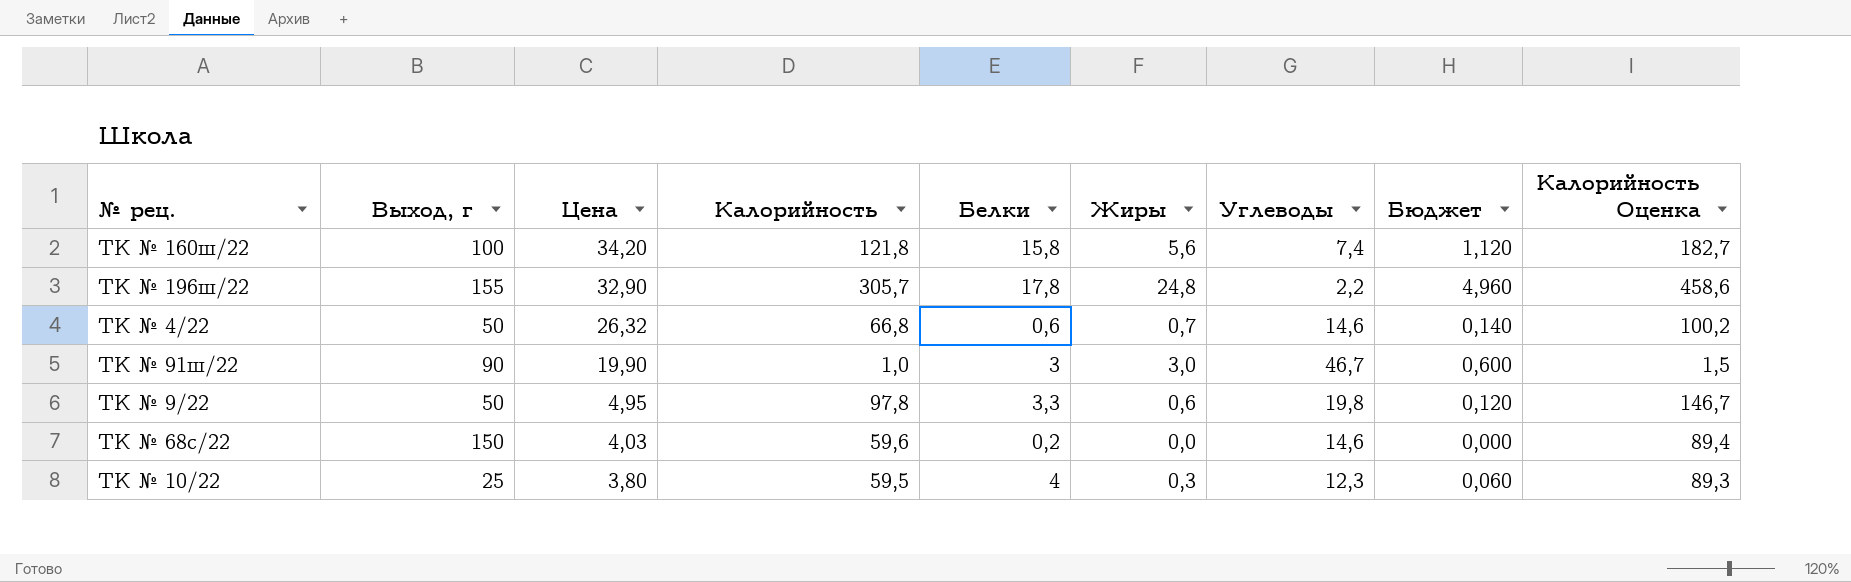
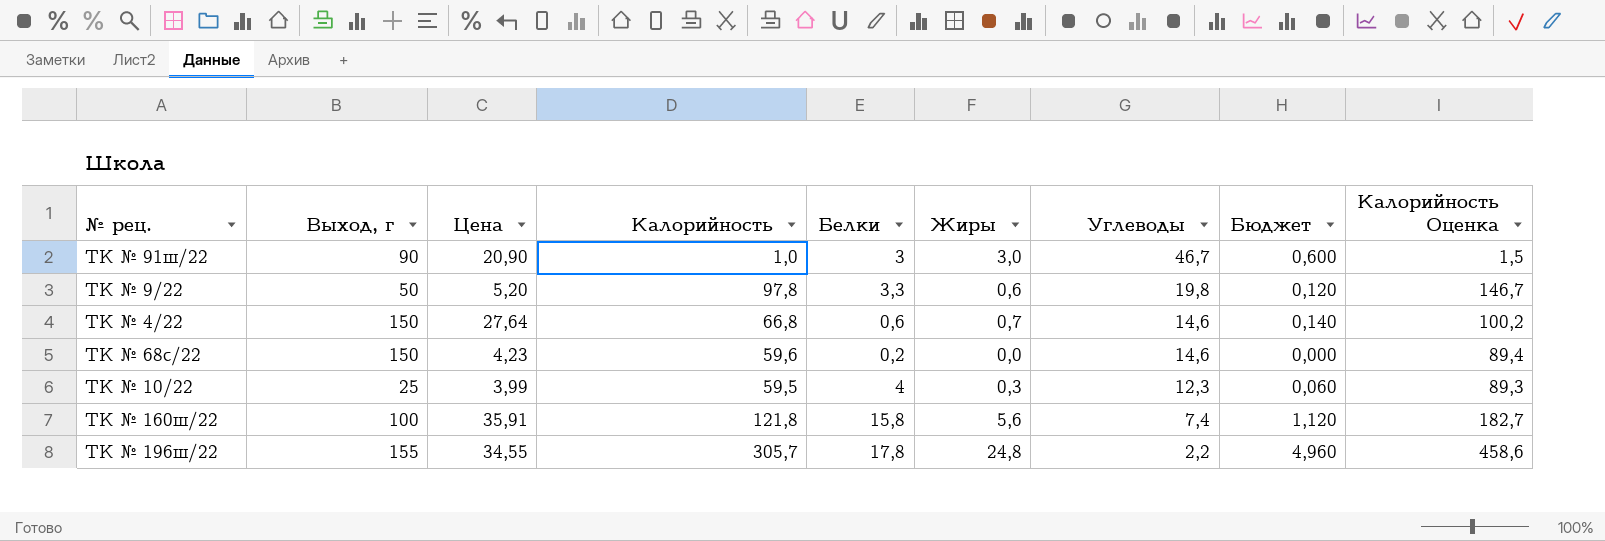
row order: Цена descending -> Углеводы descending
ТК № 91ш/22 | Цена: 19,90 -> 20,90
ТК № 9/22 | Цена: 4,95 -> 5,20
ТК № 4/22 | Выход, г: 50 -> 150
ТК № 4/22 | Цена: 26,32 -> 27,64
ТК № 68с/22 | Цена: 4,03 -> 4,23
ТК № 10/22 | Цена: 3,80 -> 3,99
ТК № 160ш/22 | Цена: 34,20 -> 35,91
ТК № 196ш/22 | Цена: 32,90 -> 34,55

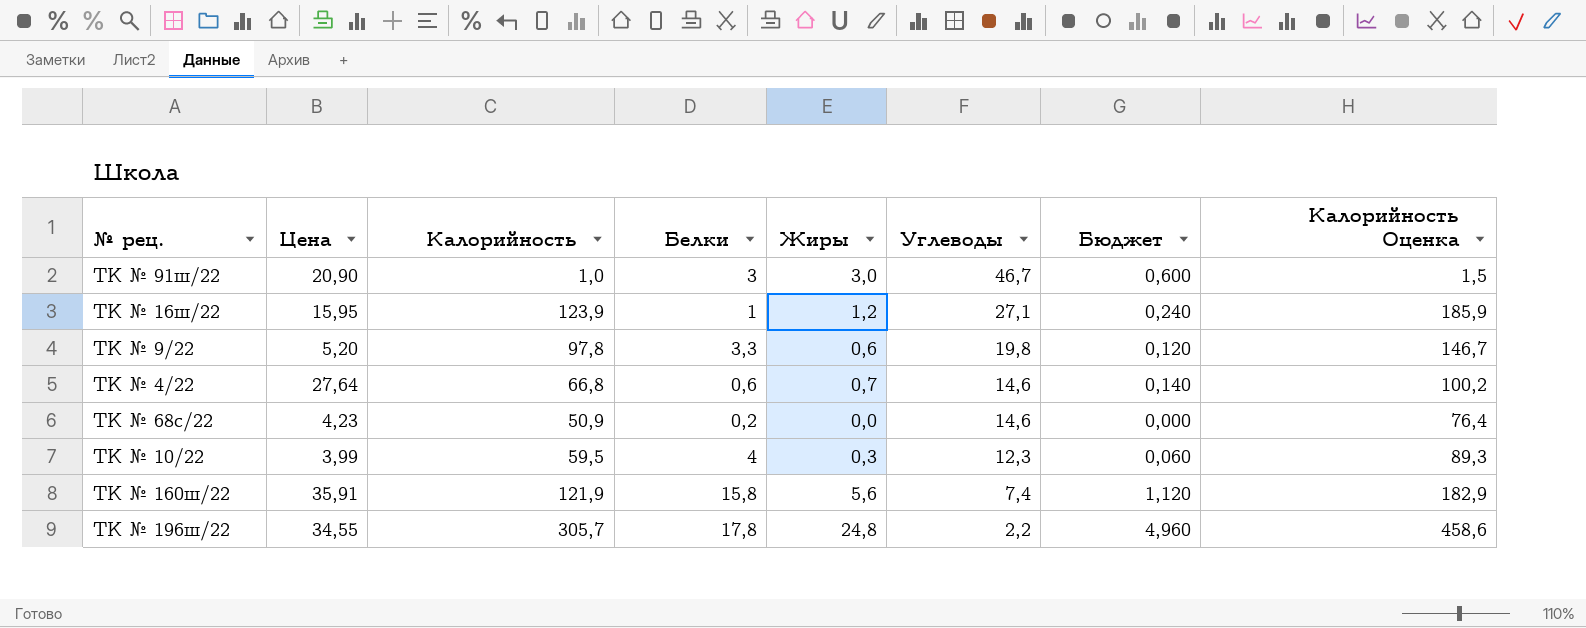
column Выход, г | position: 2 -> none
row ТК № 16ш/22: none -> 15,95 | 123,9 | 1 | 1,2 | 27,1 | 0,240 | 185,9
ТК № 68с/22 | Калорийность: 59,6 -> 50,9
ТК № 68с/22 | Калорийность Оценка: 89,4 -> 76,4
ТК № 160ш/22 | Калорийность: 121,8 -> 121,9
ТК № 160ш/22 | Калорийность Оценка: 182,7 -> 182,9

